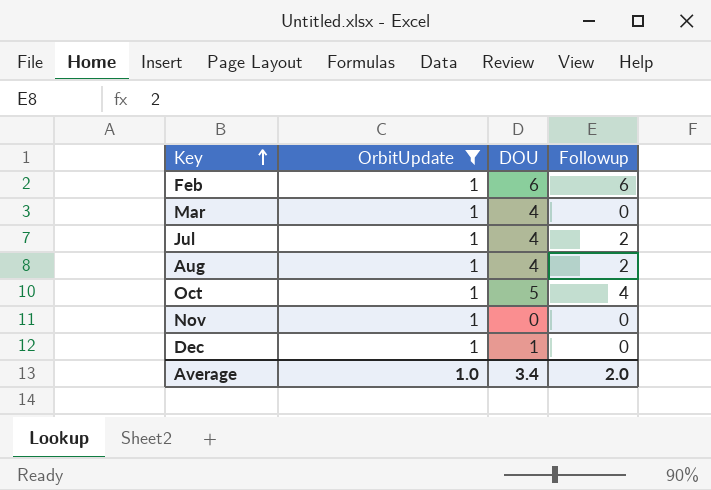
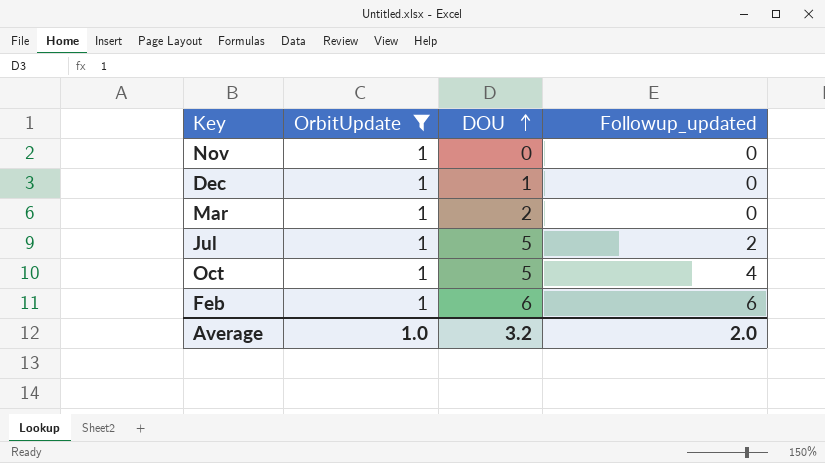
row order: Key ascending -> DOU ascending
column name: Followup -> Followup_updated
row Aug: 1 | 4 | 2 -> none
Mar | DOU: 4 -> 2
Jul | DOU: 4 -> 5
Average | DOU: 3.4 -> 3.2

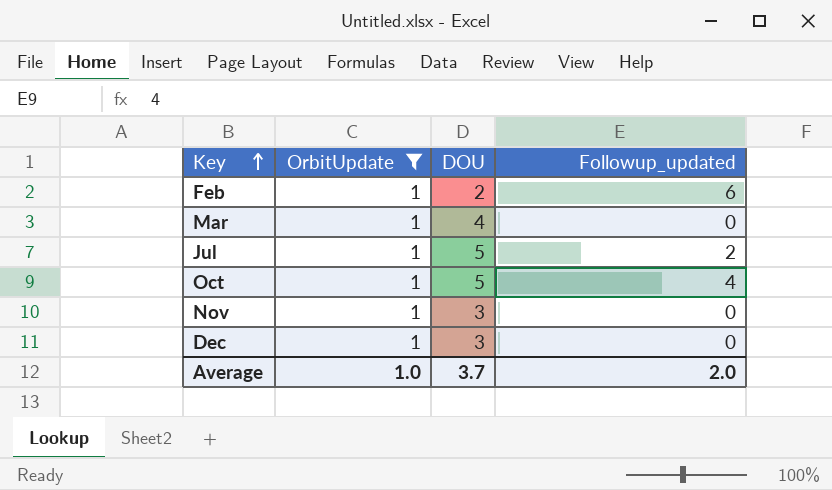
row order: DOU ascending -> Key ascending
Feb | DOU: 6 -> 2
Mar | DOU: 2 -> 4
Nov | DOU: 0 -> 3
Dec | DOU: 1 -> 3
Average | DOU: 3.2 -> 3.7

